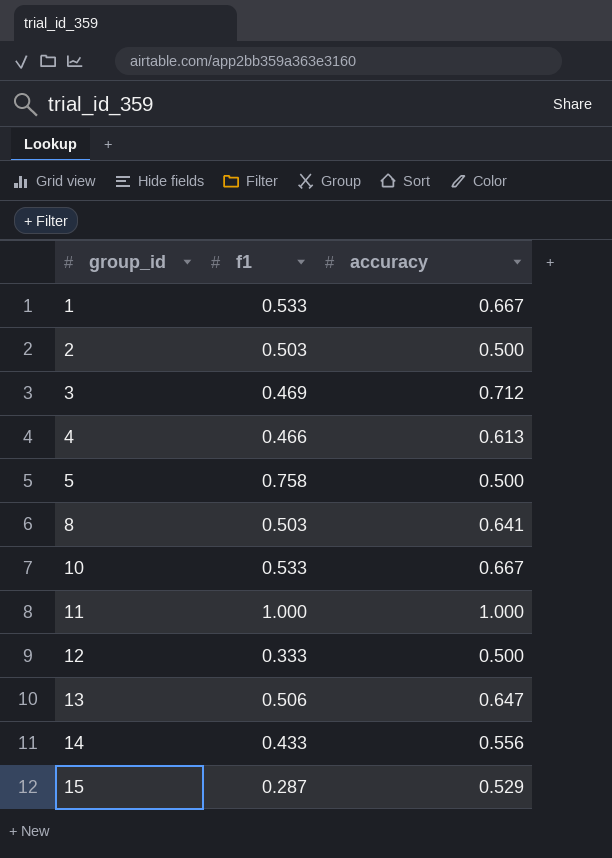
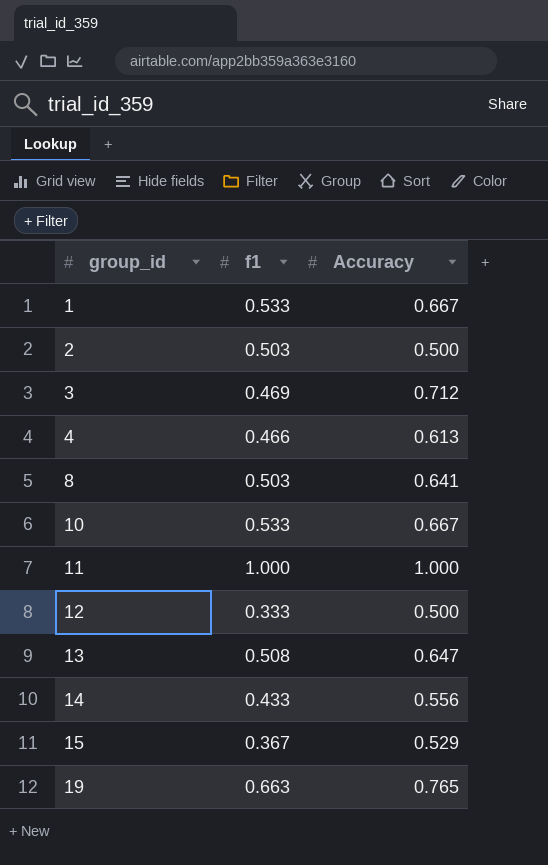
column name: accuracy -> Accuracy
row 5: 0.758 | 0.500 -> none
13 | f1: 0.506 -> 0.508
15 | f1: 0.287 -> 0.367
row 19: none -> 0.663 | 0.765

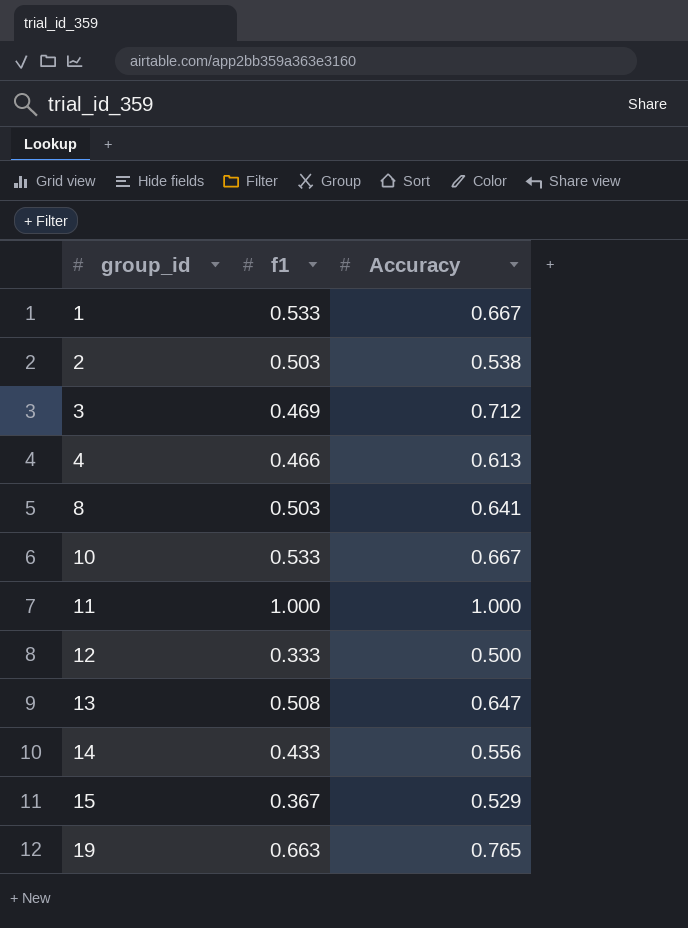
2 | Accuracy: 0.500 -> 0.538

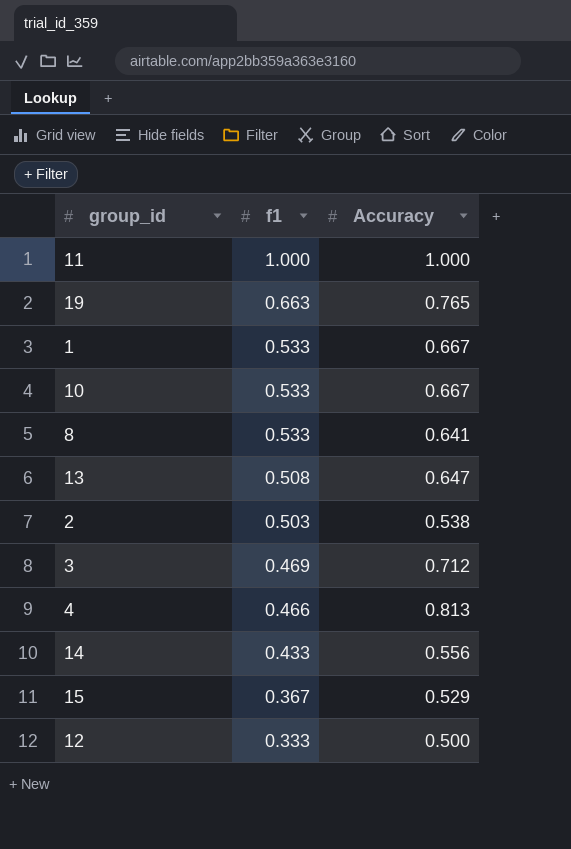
row order: group_id ascending -> f1 descending
8 | f1: 0.503 -> 0.533
4 | Accuracy: 0.613 -> 0.813

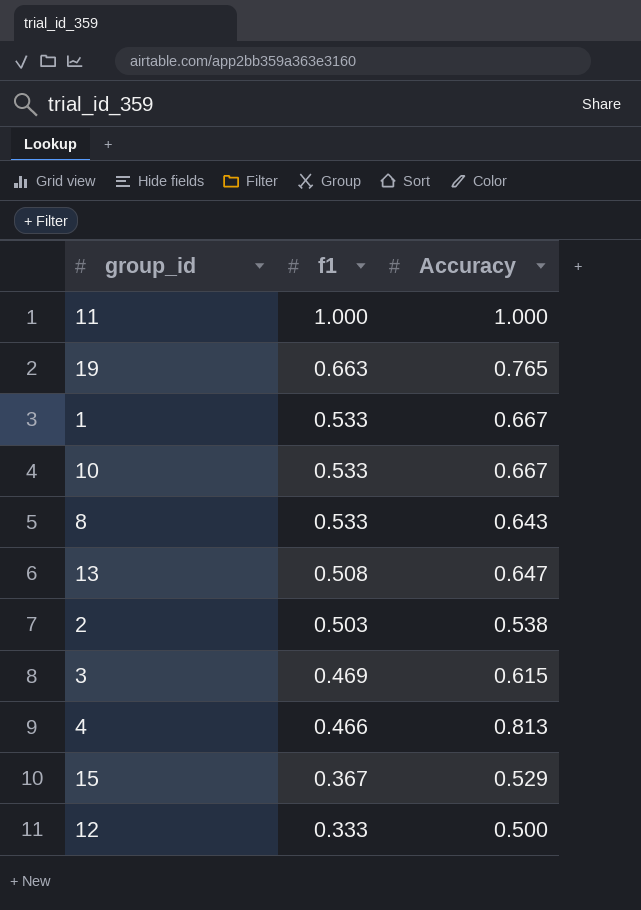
row 14: 0.433 | 0.556 -> none
8 | Accuracy: 0.641 -> 0.643
3 | Accuracy: 0.712 -> 0.615

